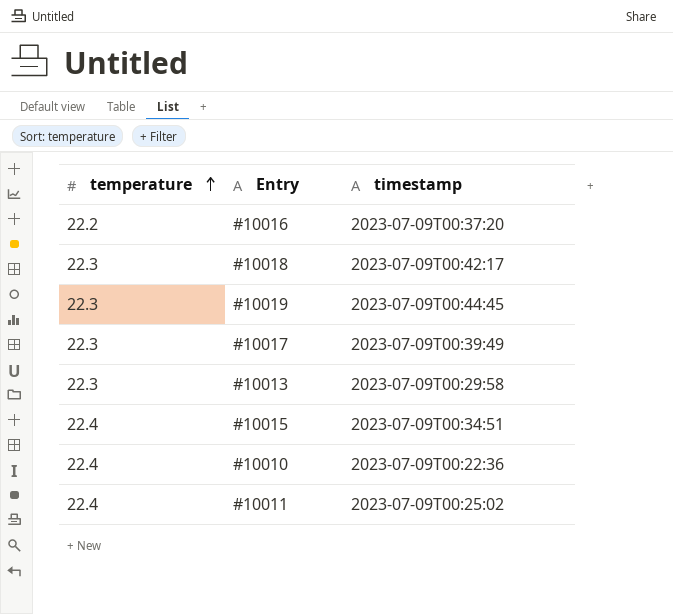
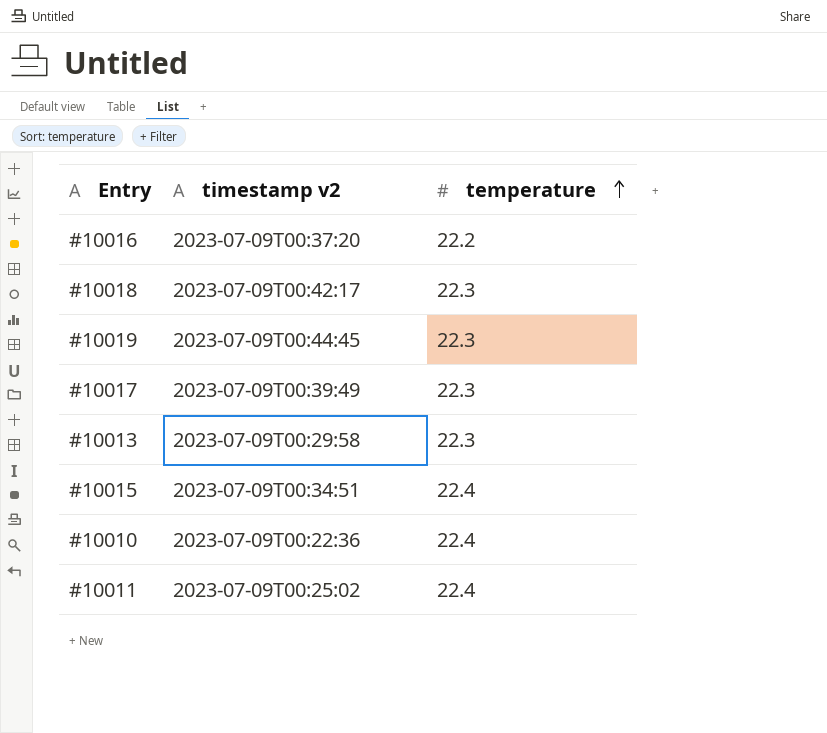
column name: timestamp -> timestamp v2
column temperature | position: 1 -> 3

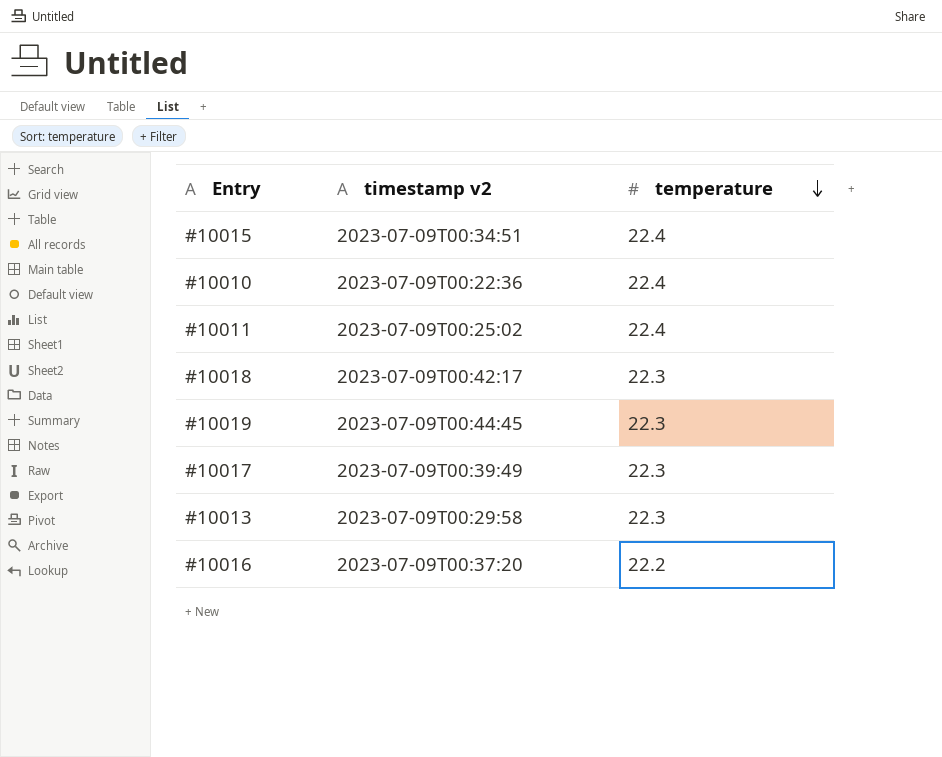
row order: temperature ascending -> temperature descending

